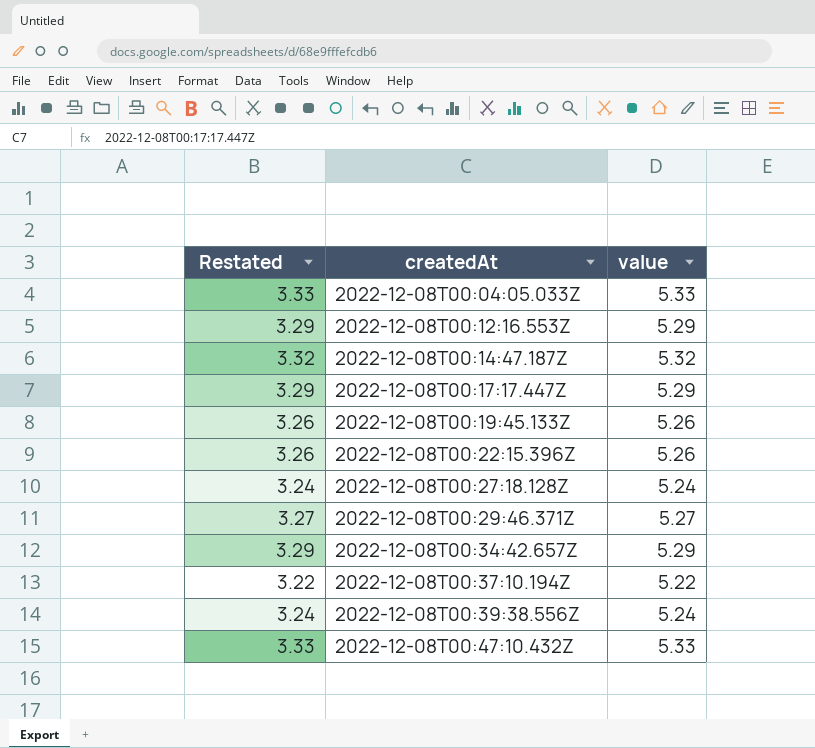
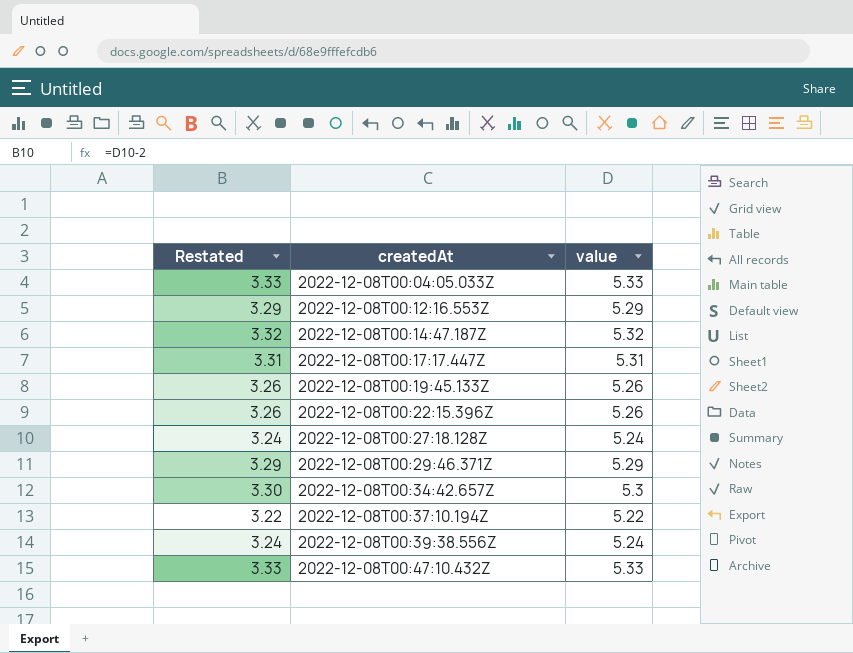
2022-12-08T00:17:17.447Z | Restated: 3.29 -> 3.31
2022-12-08T00:17:17.447Z | value: 5.29 -> 5.31
2022-12-08T00:29:46.371Z | Restated: 3.27 -> 3.29
2022-12-08T00:29:46.371Z | value: 5.27 -> 5.29
2022-12-08T00:34:42.657Z | Restated: 3.29 -> 3.30
2022-12-08T00:34:42.657Z | value: 5.29 -> 5.3

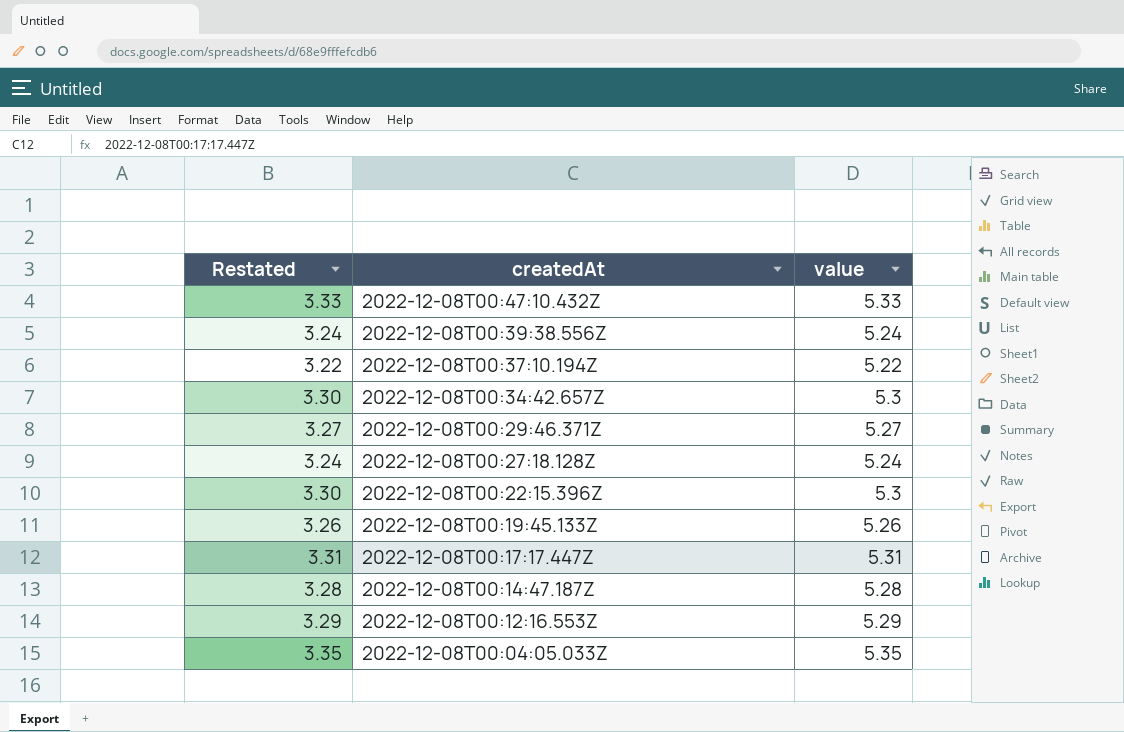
row order: createdAt ascending -> createdAt descending
2022-12-08T00:29:46.371Z | Restated: 3.29 -> 3.27
2022-12-08T00:29:46.371Z | value: 5.29 -> 5.27
2022-12-08T00:22:15.396Z | Restated: 3.26 -> 3.30
2022-12-08T00:22:15.396Z | value: 5.26 -> 5.3
2022-12-08T00:14:47.187Z | Restated: 3.32 -> 3.28
2022-12-08T00:14:47.187Z | value: 5.32 -> 5.28
2022-12-08T00:04:05.033Z | Restated: 3.33 -> 3.35
2022-12-08T00:04:05.033Z | value: 5.33 -> 5.35

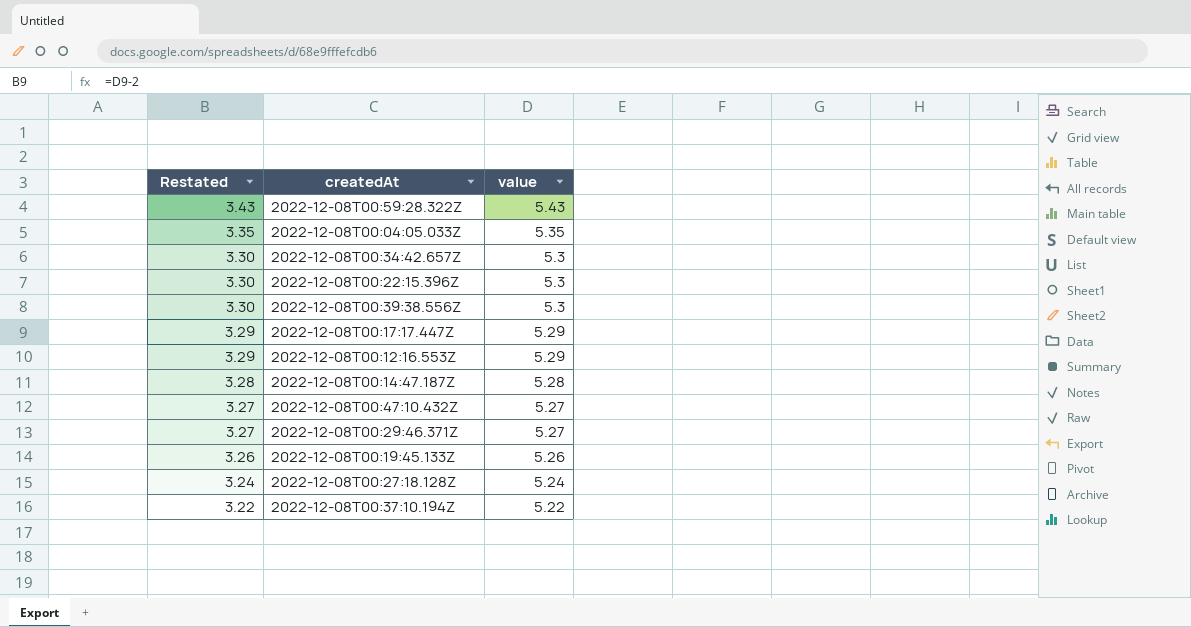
row order: createdAt descending -> Restated descending
row 2022-12-08T00:59:28.322Z: none -> 3.43 | 5.43
2022-12-08T00:39:38.556Z | Restated: 3.24 -> 3.30
2022-12-08T00:39:38.556Z | value: 5.24 -> 5.3
2022-12-08T00:17:17.447Z | Restated: 3.31 -> 3.29
2022-12-08T00:17:17.447Z | value: 5.31 -> 5.29
2022-12-08T00:47:10.432Z | Restated: 3.33 -> 3.27
2022-12-08T00:47:10.432Z | value: 5.33 -> 5.27

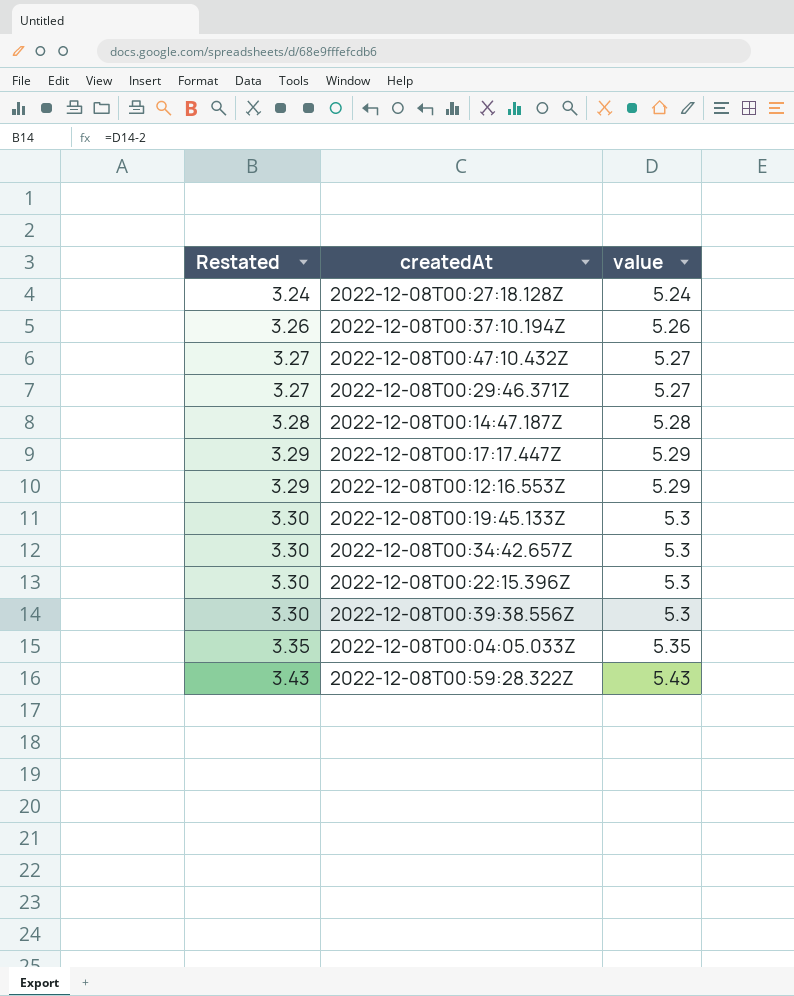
row order: Restated descending -> Restated ascending
2022-12-08T00:37:10.194Z | Restated: 3.22 -> 3.26
2022-12-08T00:37:10.194Z | value: 5.22 -> 5.26
2022-12-08T00:19:45.133Z | Restated: 3.26 -> 3.30
2022-12-08T00:19:45.133Z | value: 5.26 -> 5.3

